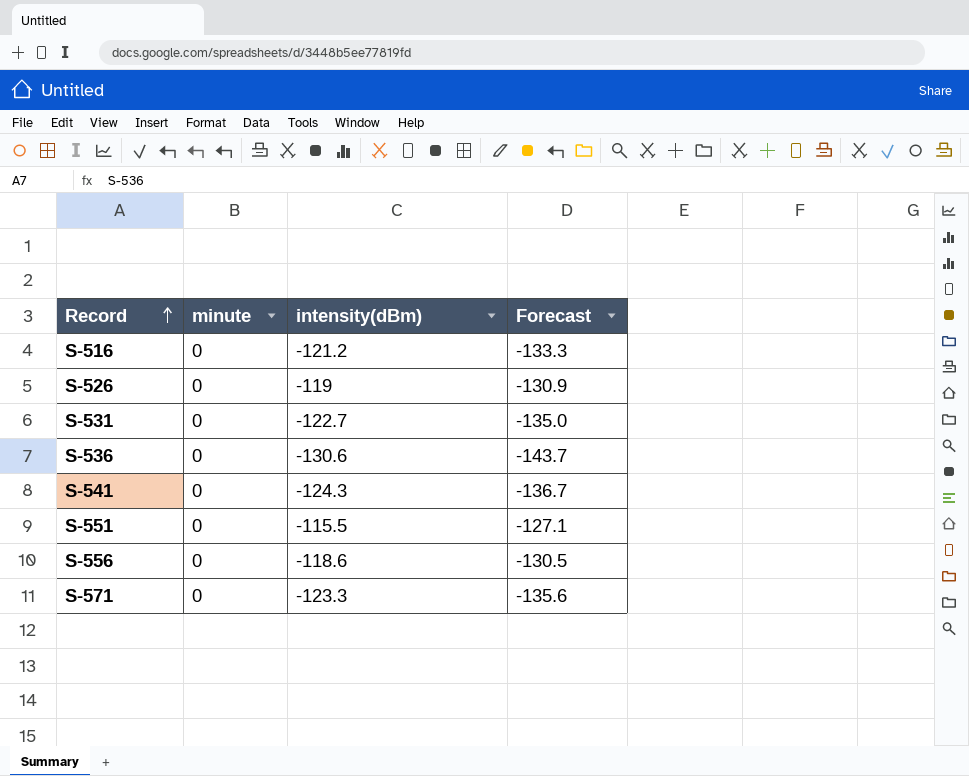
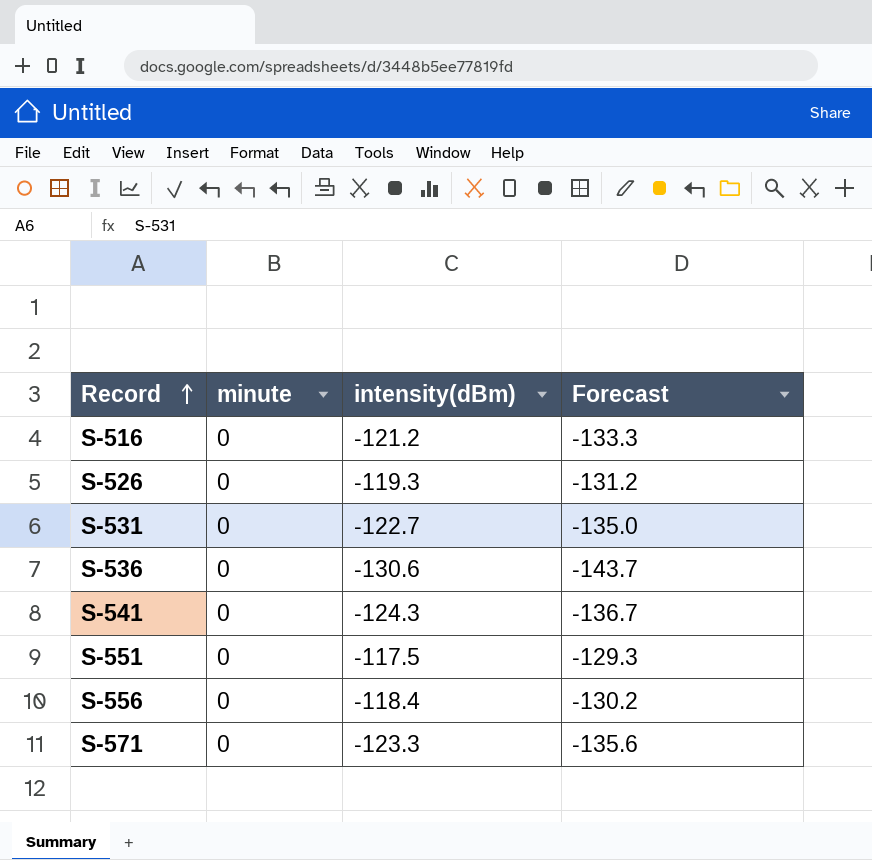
S-526 | intensity(dBm): -119 -> -119.3
S-526 | Forecast: -130.9 -> -131.2
S-551 | intensity(dBm): -115.5 -> -117.5
S-551 | Forecast: -127.1 -> -129.3
S-556 | intensity(dBm): -118.6 -> -118.4
S-556 | Forecast: -130.5 -> -130.2

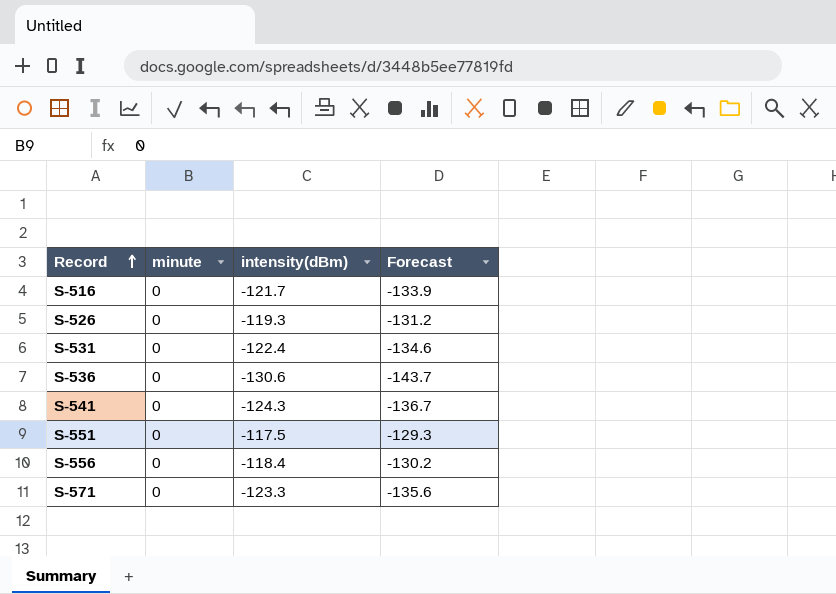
S-516 | intensity(dBm): -121.2 -> -121.7
S-516 | Forecast: -133.3 -> -133.9
S-531 | intensity(dBm): -122.7 -> -122.4
S-531 | Forecast: -135.0 -> -134.6

